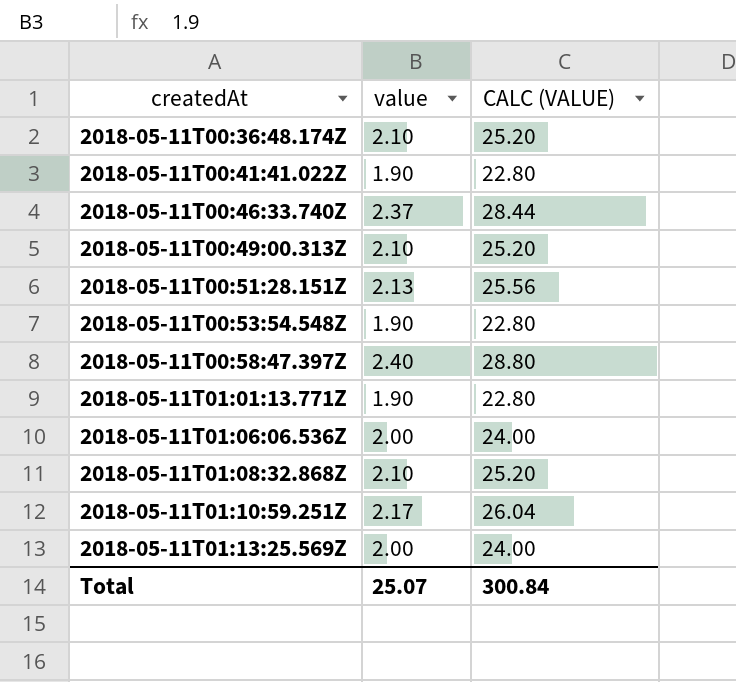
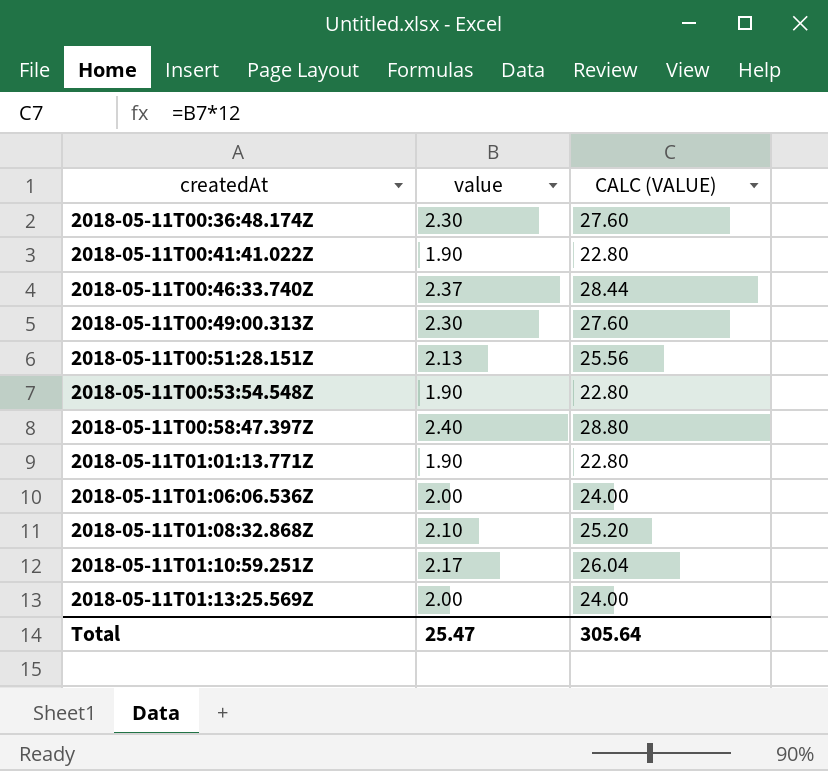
2018-05-11T00:36:48.174Z | value: 2.10 -> 2.30
2018-05-11T00:36:48.174Z | CALC (VALUE): 25.20 -> 27.60
2018-05-11T00:49:00.313Z | value: 2.10 -> 2.30
2018-05-11T00:49:00.313Z | CALC (VALUE): 25.20 -> 27.60
Total | value: 25.07 -> 25.47
Total | CALC (VALUE): 300.84 -> 305.64

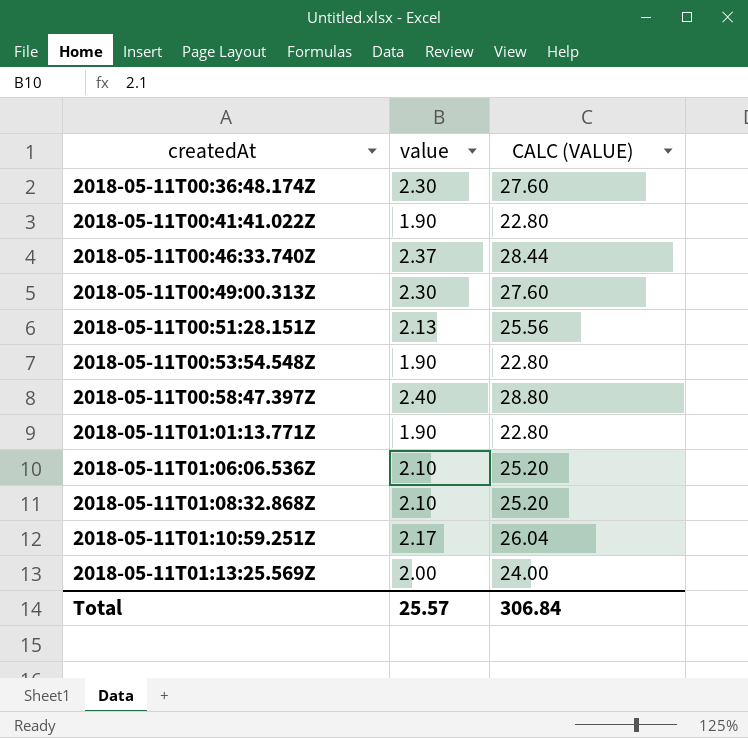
2018-05-11T01:06:06.536Z | value: 2.00 -> 2.10
2018-05-11T01:06:06.536Z | CALC (VALUE): 24.00 -> 25.20
Total | value: 25.47 -> 25.57
Total | CALC (VALUE): 305.64 -> 306.84

